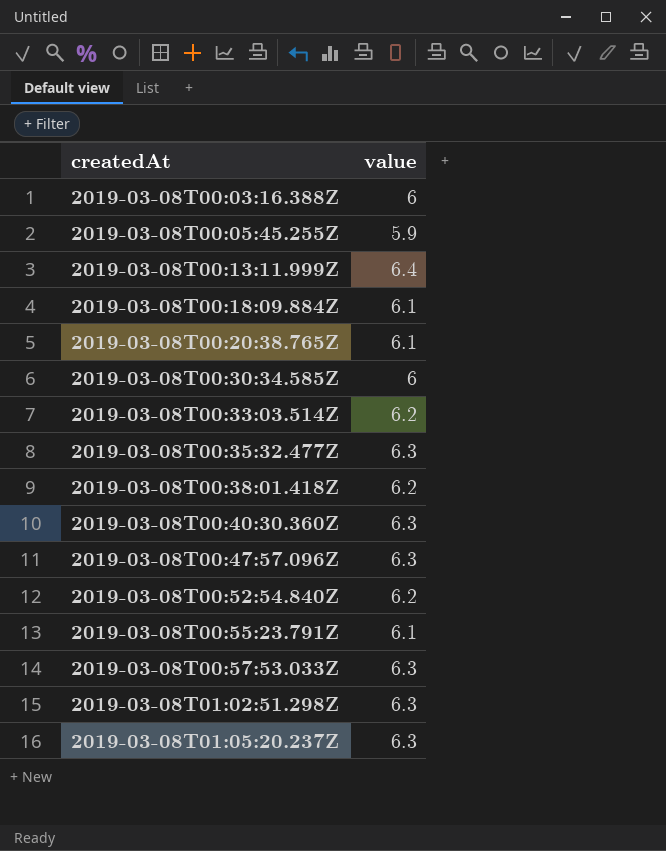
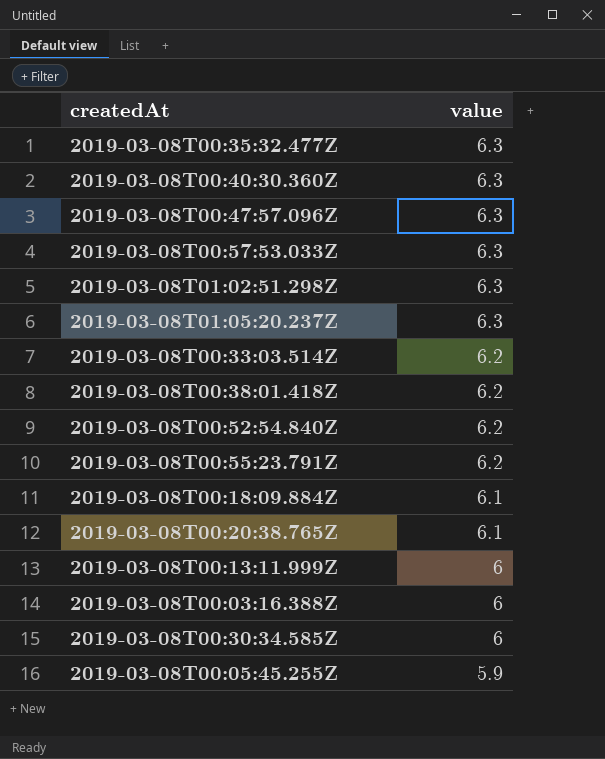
row order: createdAt ascending -> value descending
2019-03-08T00:55:23.791Z | value: 6.1 -> 6.2
2019-03-08T00:13:11.999Z | value: 6.4 -> 6

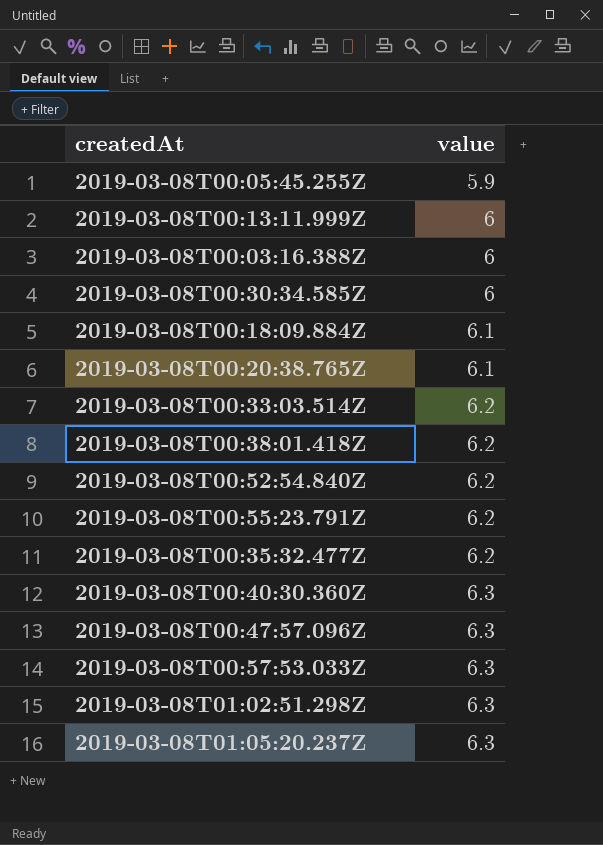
row order: value descending -> value ascending
2019-03-08T00:35:32.477Z | value: 6.3 -> 6.2

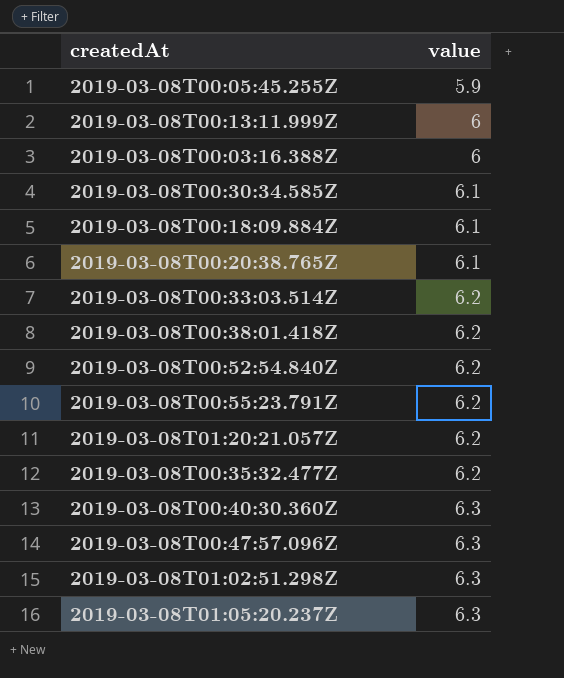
row 2019-03-08T00:57:53.033Z: 6.3 -> none
2019-03-08T00:30:34.585Z | value: 6 -> 6.1
row 2019-03-08T01:20:21.057Z: none -> 6.2

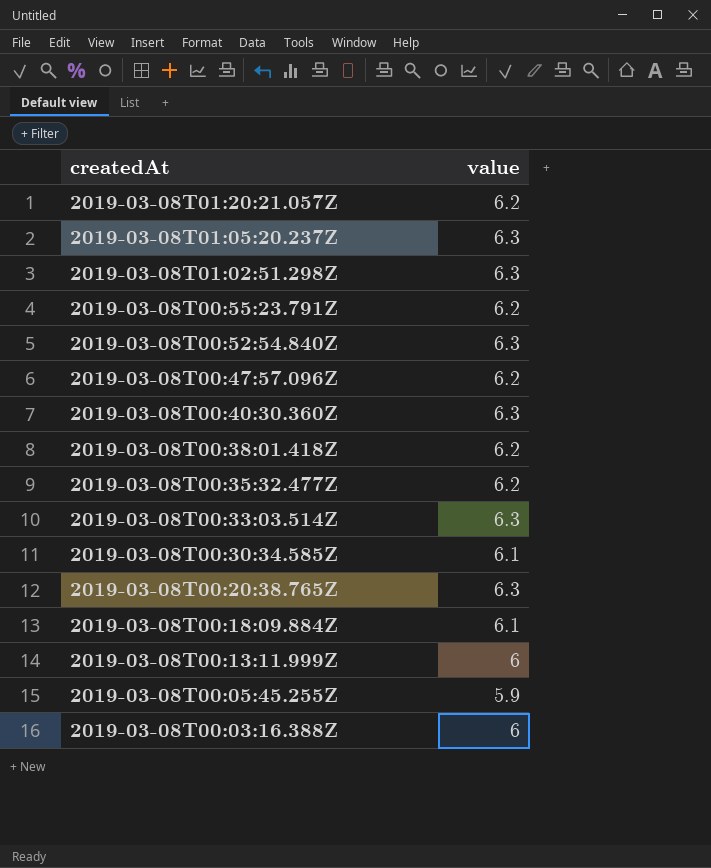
row order: value ascending -> createdAt descending
2019-03-08T00:52:54.840Z | value: 6.2 -> 6.3
2019-03-08T00:47:57.096Z | value: 6.3 -> 6.2
2019-03-08T00:33:03.514Z | value: 6.2 -> 6.3
2019-03-08T00:20:38.765Z | value: 6.1 -> 6.3

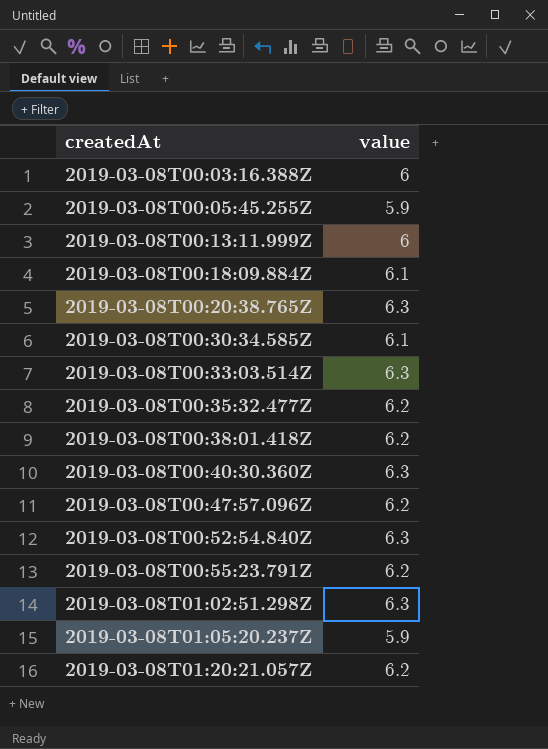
row order: createdAt descending -> createdAt ascending
2019-03-08T01:05:20.237Z | value: 6.3 -> 5.9

